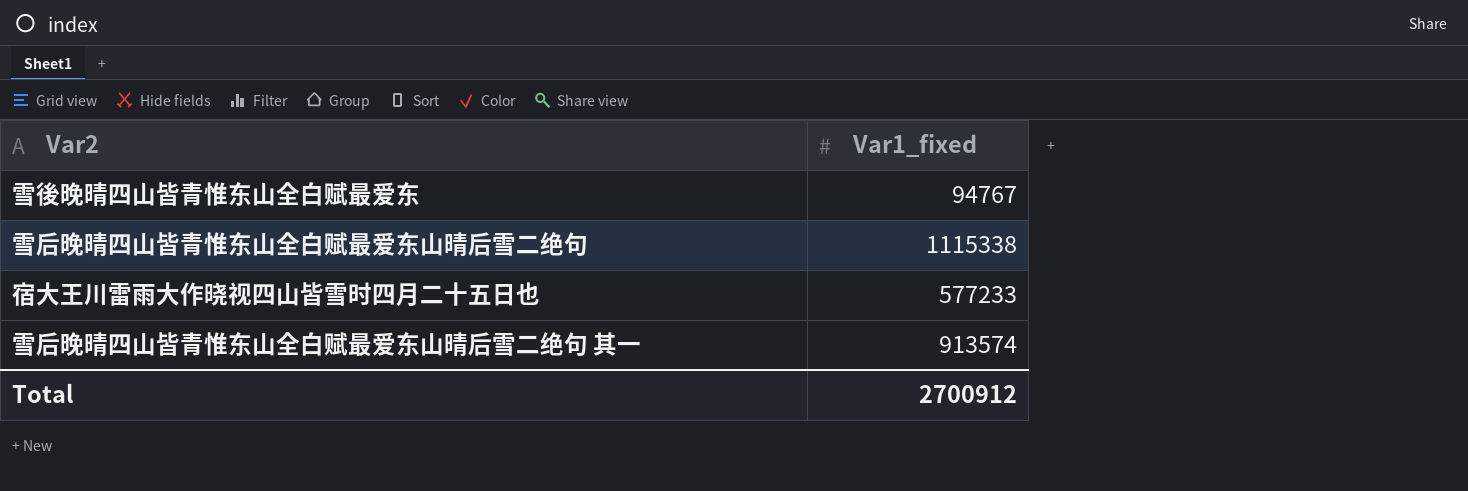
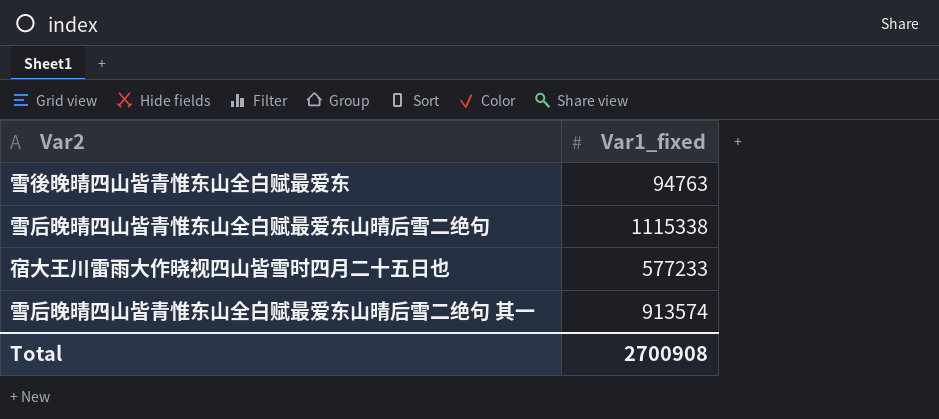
雪後晚晴四山皆青惟东山全白赋最爱东 | Var1_fixed: 94767 -> 94763
Total | Var1_fixed: 2700912 -> 2700908

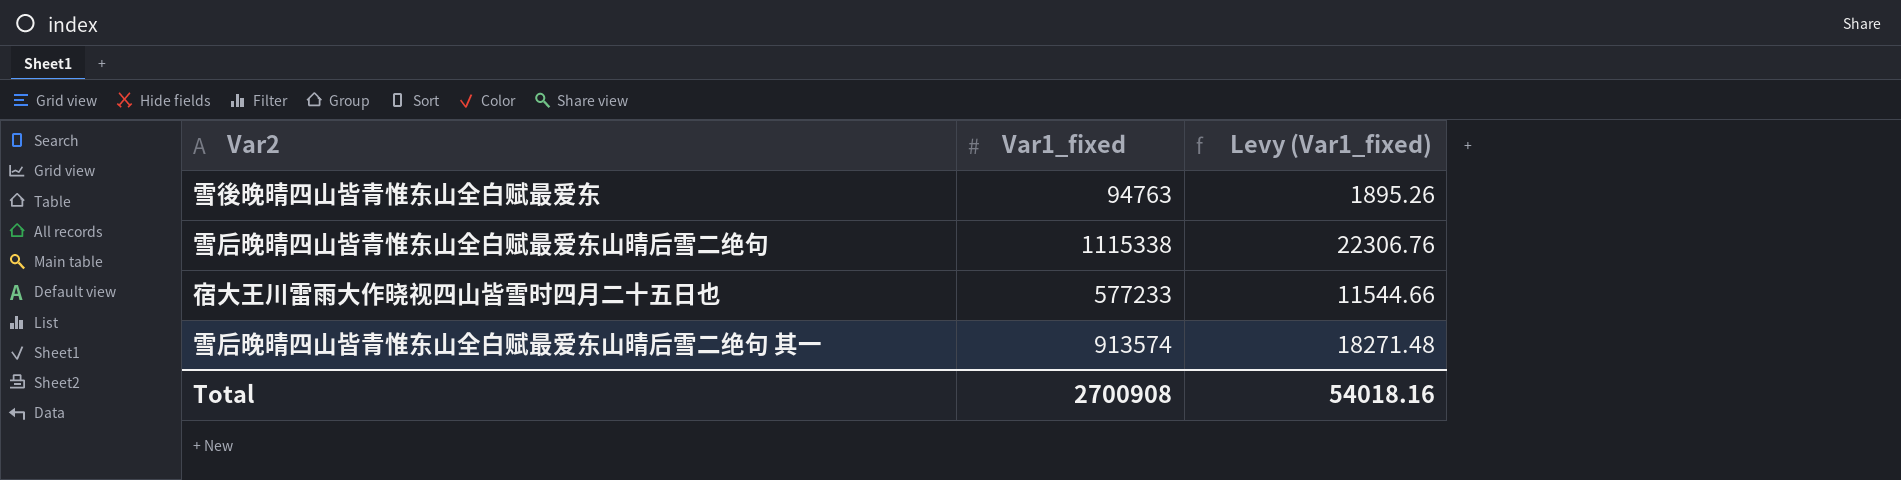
column Levy (Var1_fixed) | formula: none -> [Var1_fixed] * 0.02

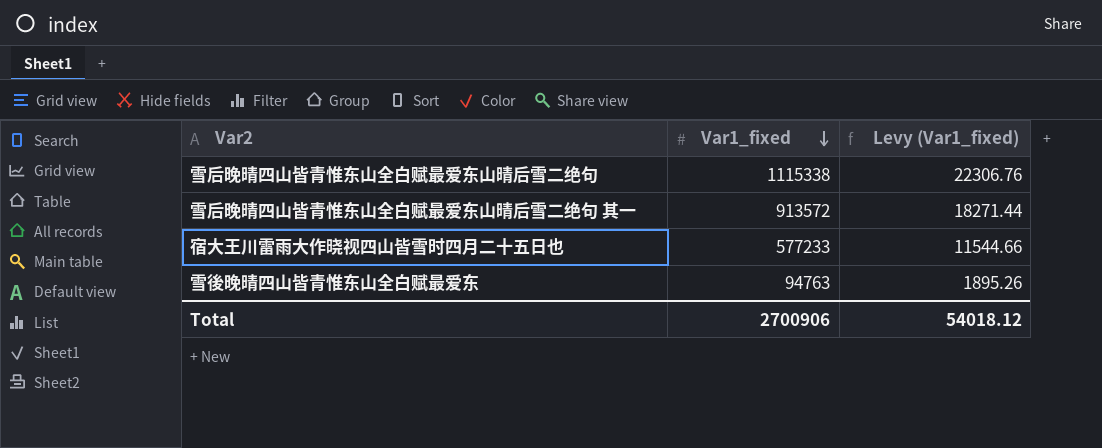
row order: none -> Var1_fixed descending
雪后晚晴四山皆青惟东山全白赋最爱东山晴后雪二绝句 其一 | Var1_fixed: 913574 -> 913572
雪后晚晴四山皆青惟东山全白赋最爱东山晴后雪二绝句 其一 | Levy (Var1_fixed): 18271.48 -> 18271.44
Total | Var1_fixed: 2700908 -> 2700906
Total | Levy (Var1_fixed): 54018.16 -> 54018.12

